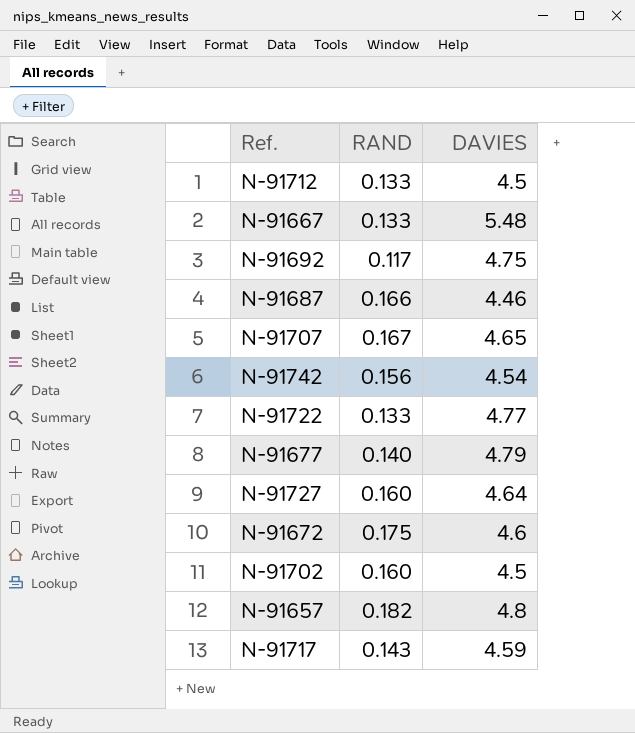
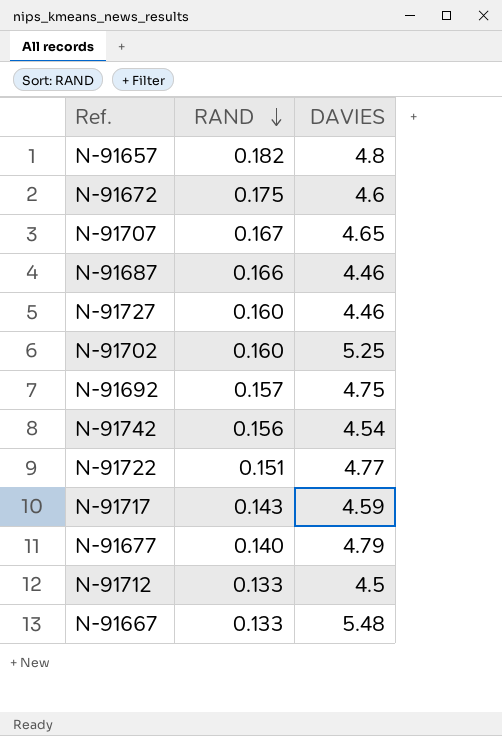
row order: none -> RAND descending
N-91727 | DAVIES: 4.64 -> 4.46
N-91702 | DAVIES: 4.5 -> 5.25
N-91692 | RAND: 0.117 -> 0.157
N-91722 | RAND: 0.133 -> 0.151

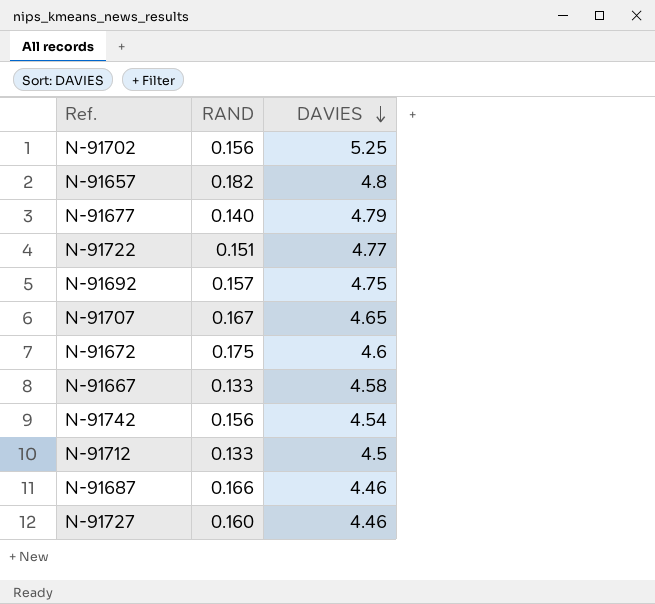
row order: RAND descending -> DAVIES descending
row N-91717: 0.143 | 4.59 -> none
N-91702 | RAND: 0.160 -> 0.156
N-91667 | DAVIES: 5.48 -> 4.58

